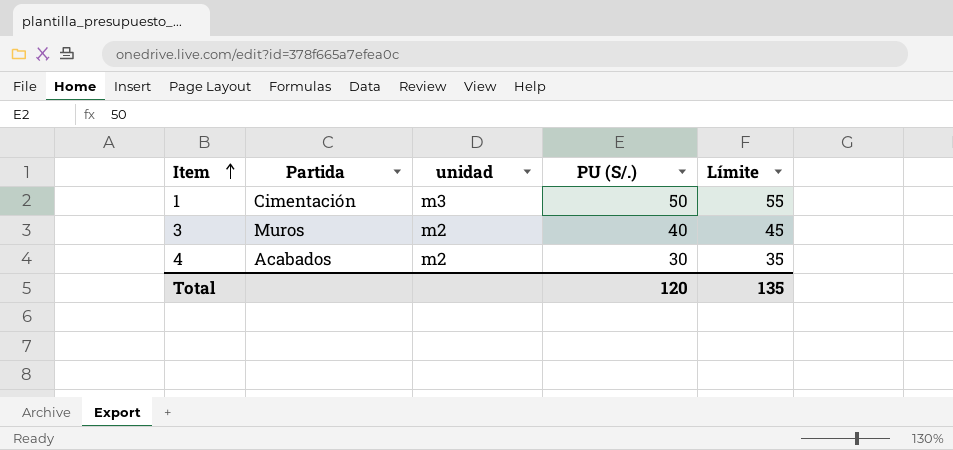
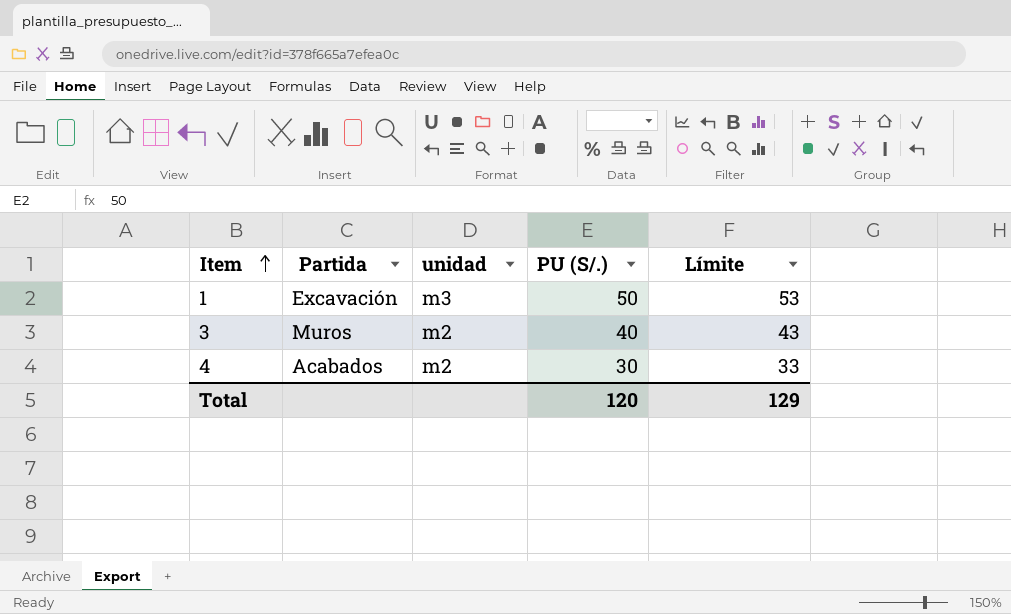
column Límite | formula: [PU (S/.)] + 5 -> [PU (S/.)] + 3
1 | Partida: Cimentación -> Excavación
Total | Límite: 135 -> 129

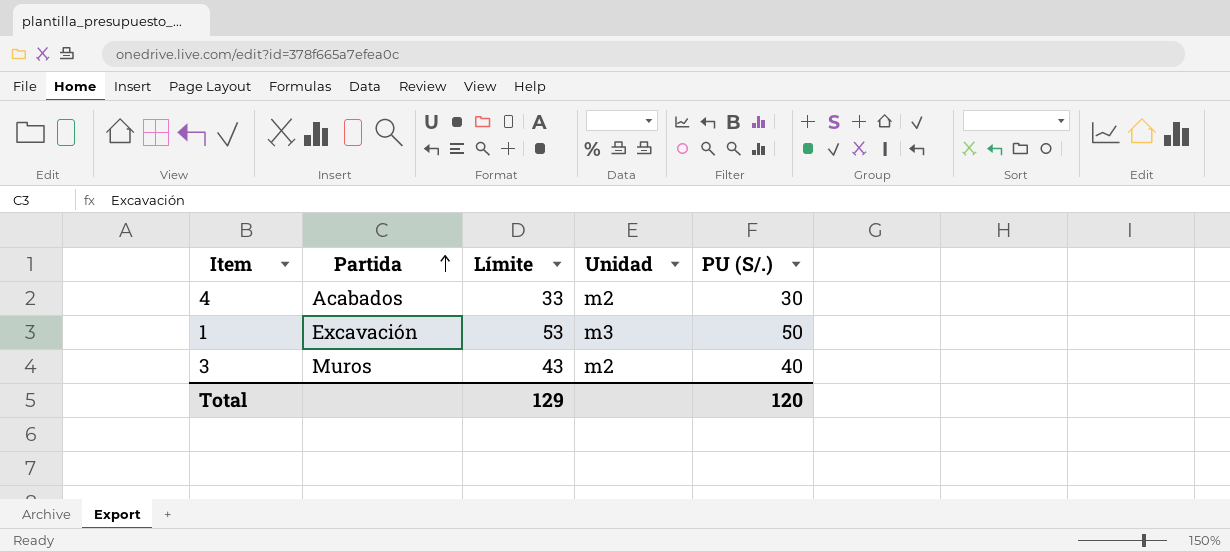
row order: Item ascending -> Partida ascending
column Límite | position: 5 -> 3
column name: unidad -> Unidad

